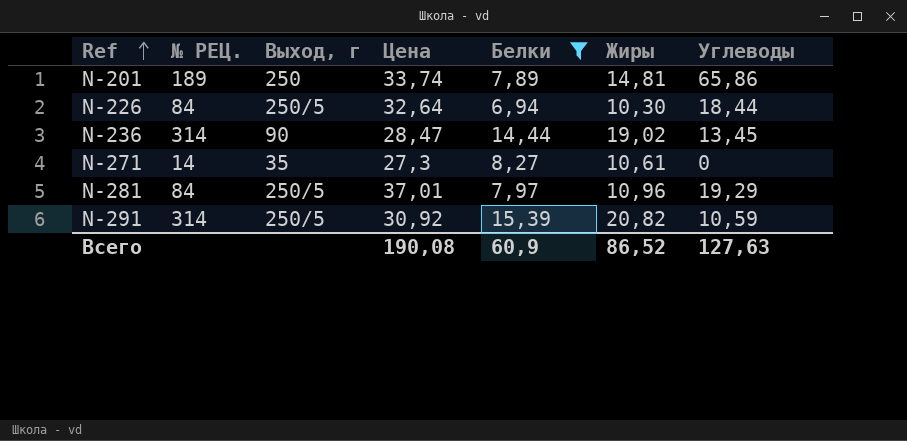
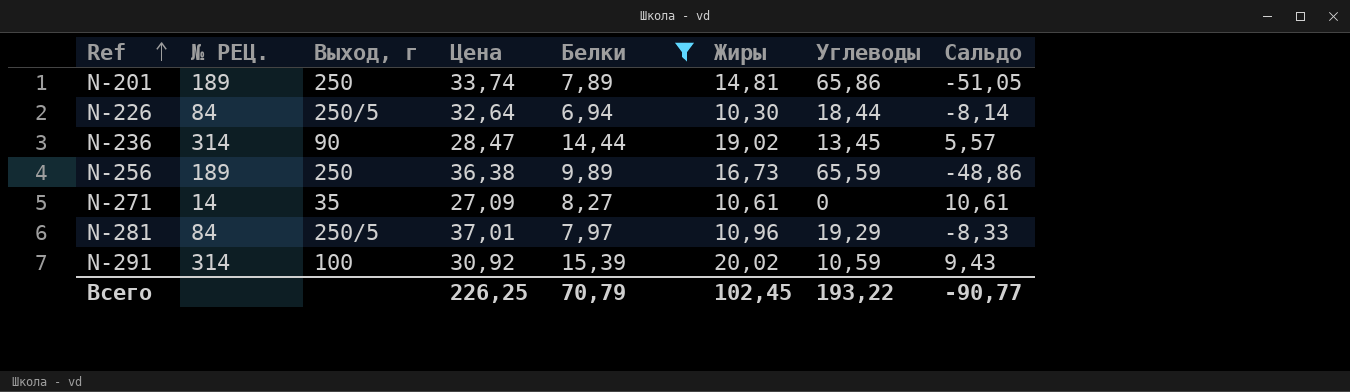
column Сальдо | formula: none -> [Жиры] - [Углеводы]
row N-256: none -> 189 | 250 | 36,38 | 9,89 | 16,73 | 65,59 | -48,86
N-271 | Цена: 27,3 -> 27,09
N-291 | Выход, г: 250/5 -> 100
N-291 | Жиры: 20,82 -> 20,02
Всего | Цена: 190,08 -> 226,25
Всего | Белки: 60,9 -> 70,79
Всего | Жиры: 86,52 -> 102,45
Всего | Углеводы: 127,63 -> 193,22

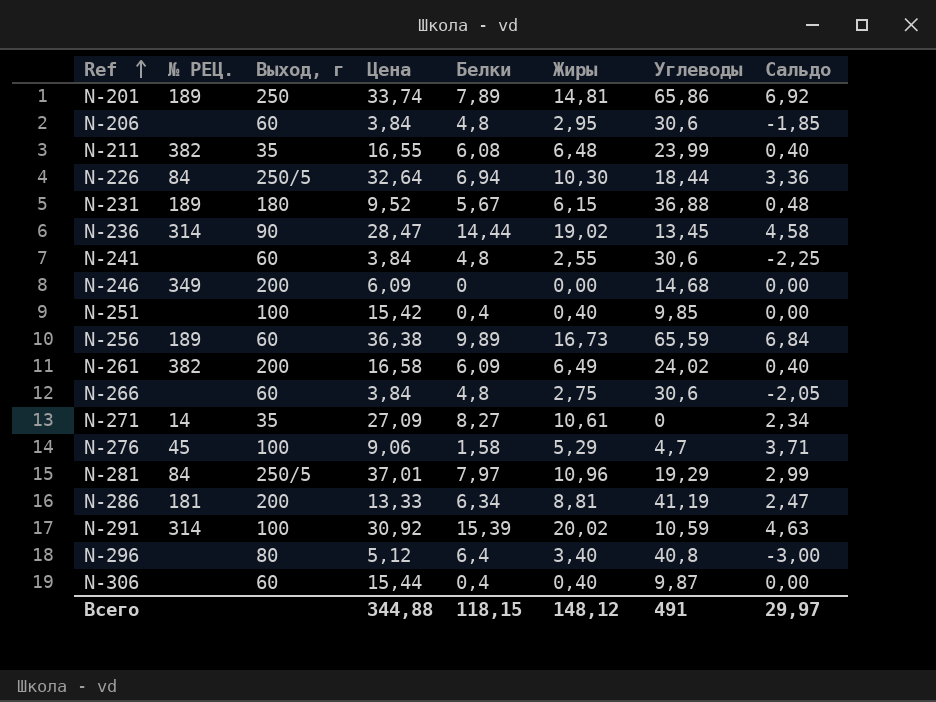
filter: Белки >= 6,94 -> none
column Сальдо | formula: [Жиры] - [Углеводы] -> [Жиры] - [Белки]
N-256 | Выход, г: 250 -> 60
Всего | Цена: 226,25 -> 344,88
Всего | Белки: 70,79 -> 118,15
Всего | Жиры: 102,45 -> 148,12
Всего | Углеводы: 193,22 -> 491
Всего | Сальдо: -90,77 -> 29,97

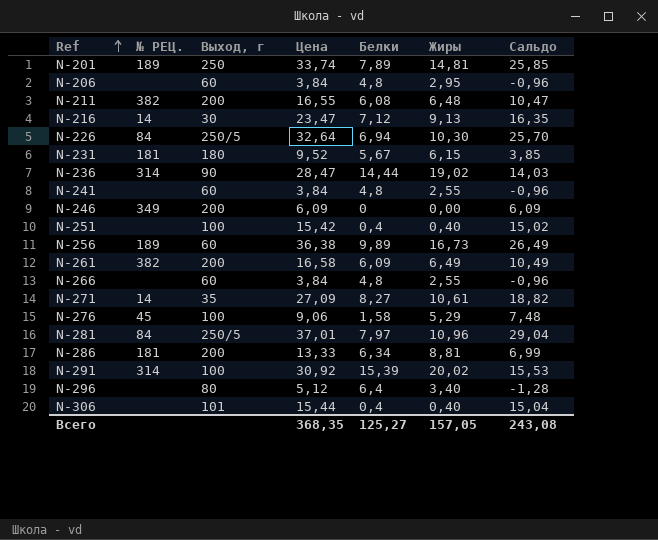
column Углеводы | position: 7 -> none
column Сальдо | formula: [Жиры] - [Белки] -> [Цена] - [Белки]
N-211 | Выход, г: 35 -> 200
row N-216: none -> 14 | 30 | 23,47 | 7,12 | 9,13 | 16,35
N-231 | № РЕЦ.: 189 -> 181
N-266 | Жиры: 2,75 -> 2,55
N-306 | Выход, г: 60 -> 101
Всего | Цена: 344,88 -> 368,35
Всего | Белки: 118,15 -> 125,27
Всего | Жиры: 148,12 -> 157,05
Всего | Сальдо: 29,97 -> 243,08

